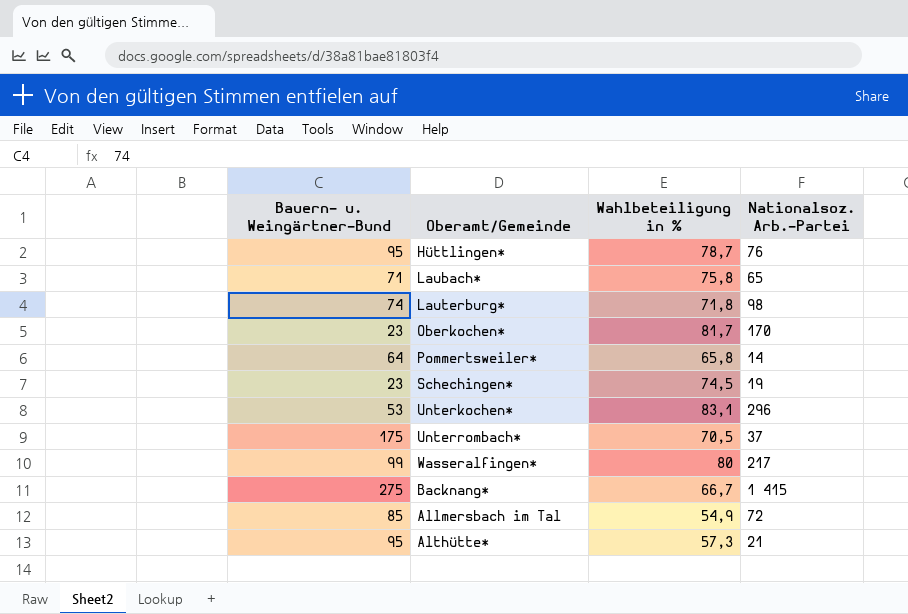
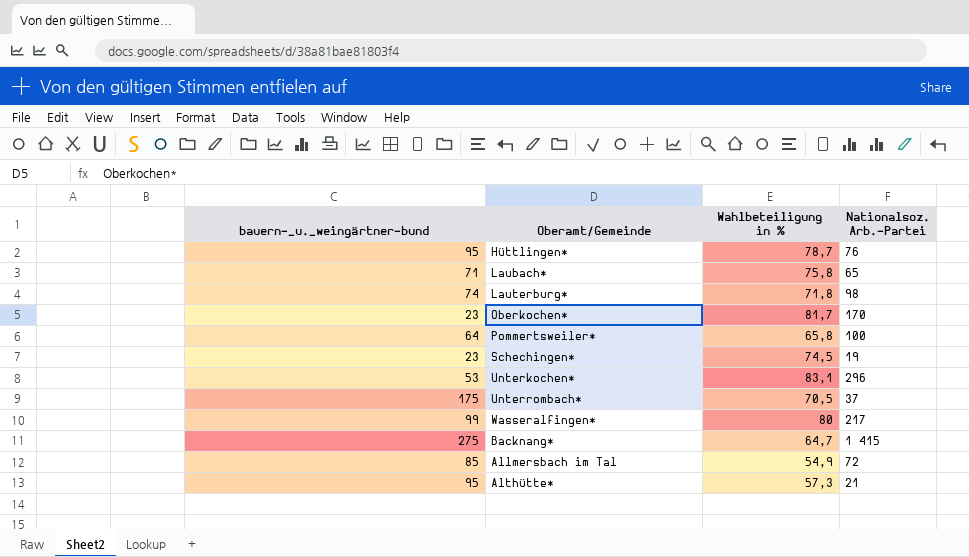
column name: Bauern- u. Weingärtner-Bund -> bauern-_u._weingärtner-bund
Pommertsweiler* | Nationalsoz. Arb.-Partei: 14 -> 100
Backnang* | Wahlbeteiligung in %: 66,7 -> 64,7

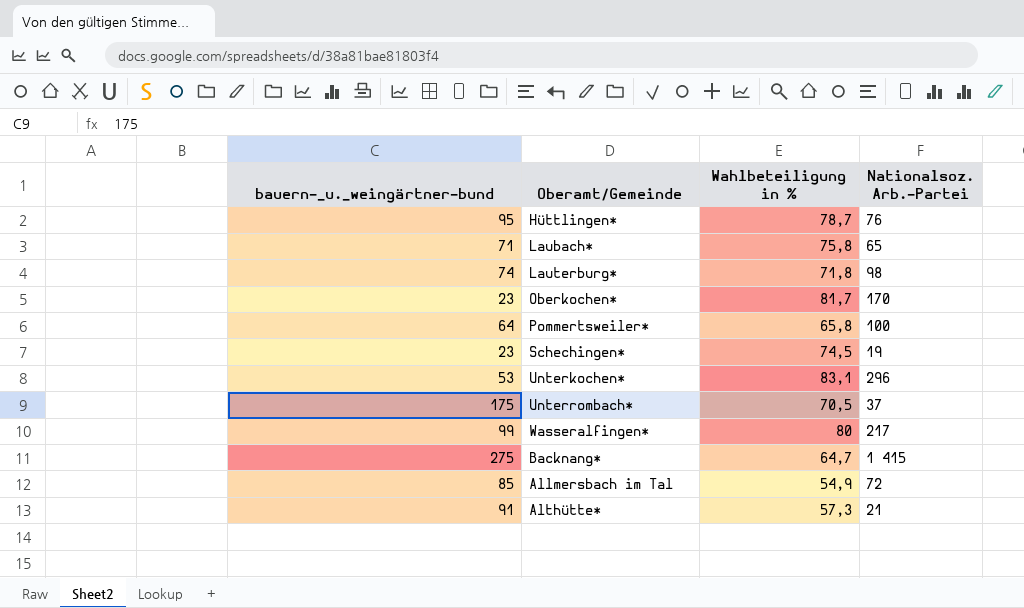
Althütte* | bauern-_u._weingärtner-bund: 95 -> 91

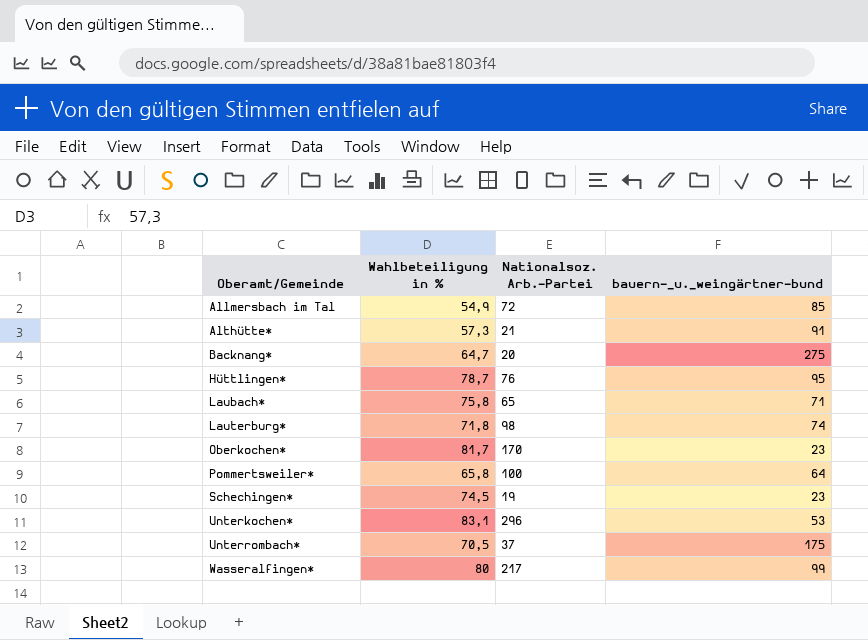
row order: none -> Oberamt/Gemeinde ascending
column bauern-_u._weingärtner-bund | position: 1 -> 4
Backnang* | Nationalsoz. Arb.-Partei: 1 415 -> 20

